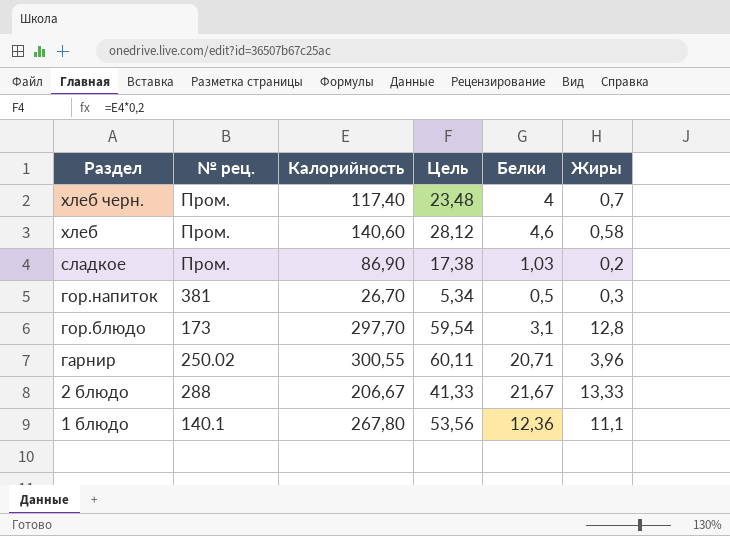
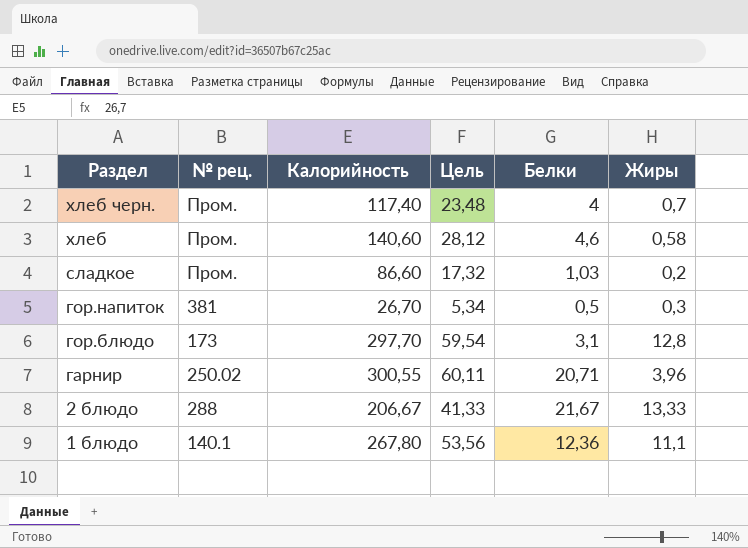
сладкое | Калорийность: 86,90 -> 86,60
сладкое | Цель: 17,38 -> 17,32

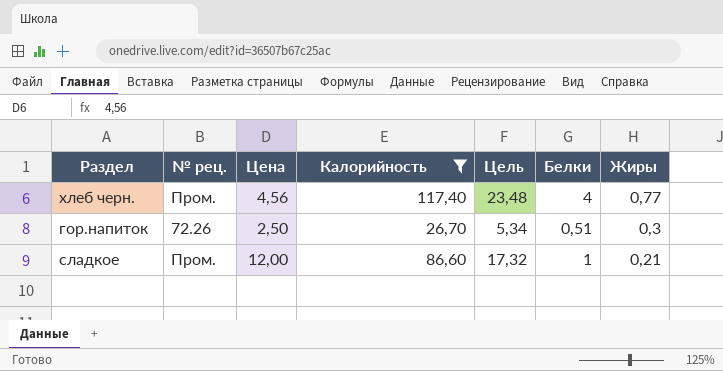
filter: none -> Калорийность <= 117,40
row order: Раздел descending -> Жиры descending
column Цена | position: none -> 3
хлеб черн. | Жиры: 0,7 -> 0,77
гор.напиток | № рец.: 381 -> 72.26
гор.напиток | Белки: 0,5 -> 0,51
сладкое | Белки: 1,03 -> 1
сладкое | Жиры: 0,2 -> 0,21

